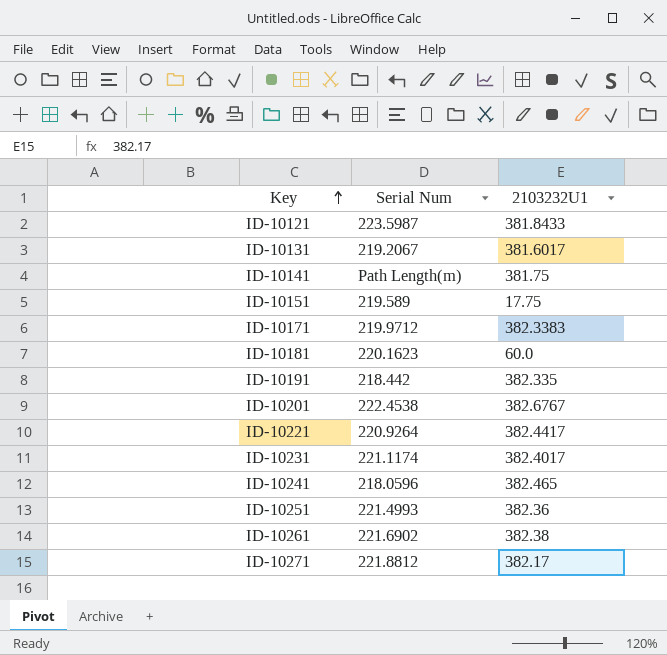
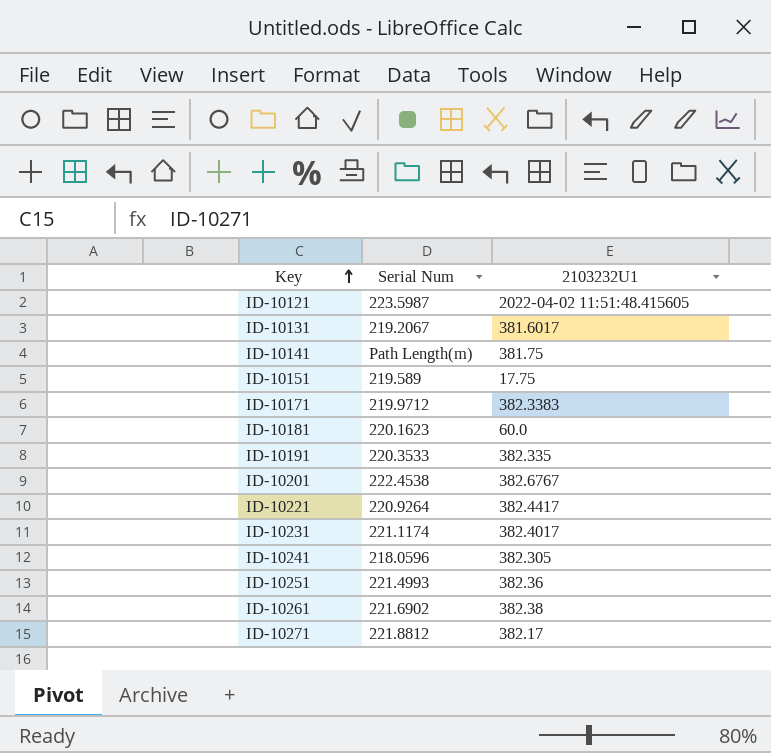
ID-10121 | 2103232U1: 381.8433 -> 2022-04-02 11:51:48.415605
ID-10191 | Serial Num: 218.442 -> 220.3533
ID-10241 | 2103232U1: 382.465 -> 382.305

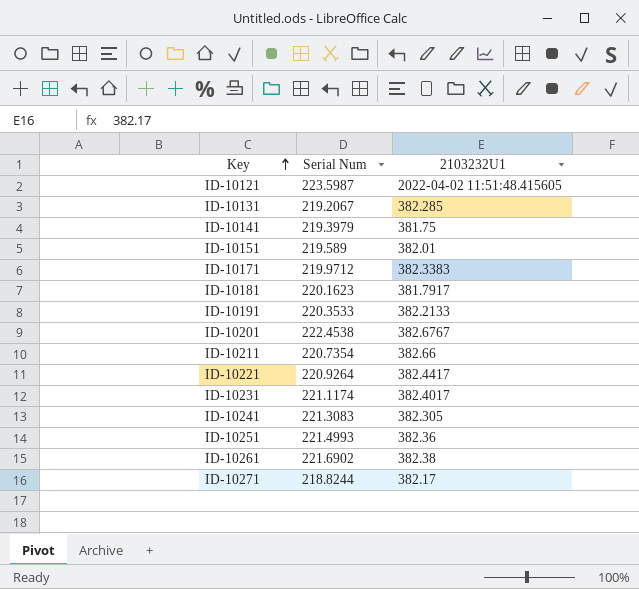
ID-10131 | 2103232U1: 381.6017 -> 382.285
ID-10141 | Serial Num: Path Length(m) -> 219.3979
ID-10151 | 2103232U1: 17.75 -> 382.01
ID-10181 | 2103232U1: 60.0 -> 381.7917
ID-10191 | 2103232U1: 382.335 -> 382.2133
row ID-10211: none -> 220.7354 | 382.66
ID-10241 | Serial Num: 218.0596 -> 221.3083
ID-10271 | Serial Num: 221.8812 -> 218.8244

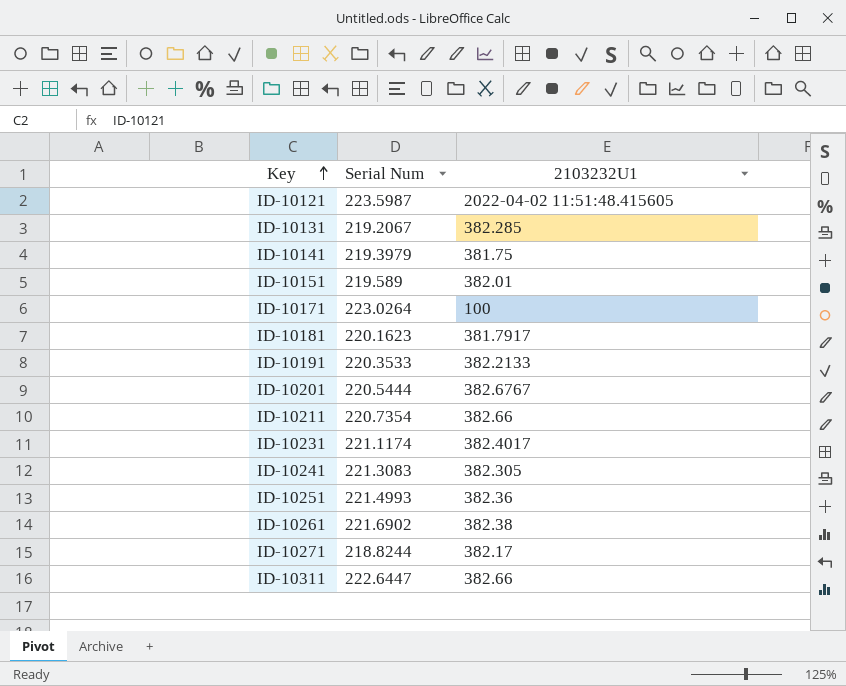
row ID-10221: 220.9264 | 382.4417 -> none
ID-10171 | Serial Num: 219.9712 -> 223.0264
ID-10171 | 2103232U1: 382.3383 -> 100
ID-10201 | Serial Num: 222.4538 -> 220.5444
row ID-10311: none -> 222.6447 | 382.66

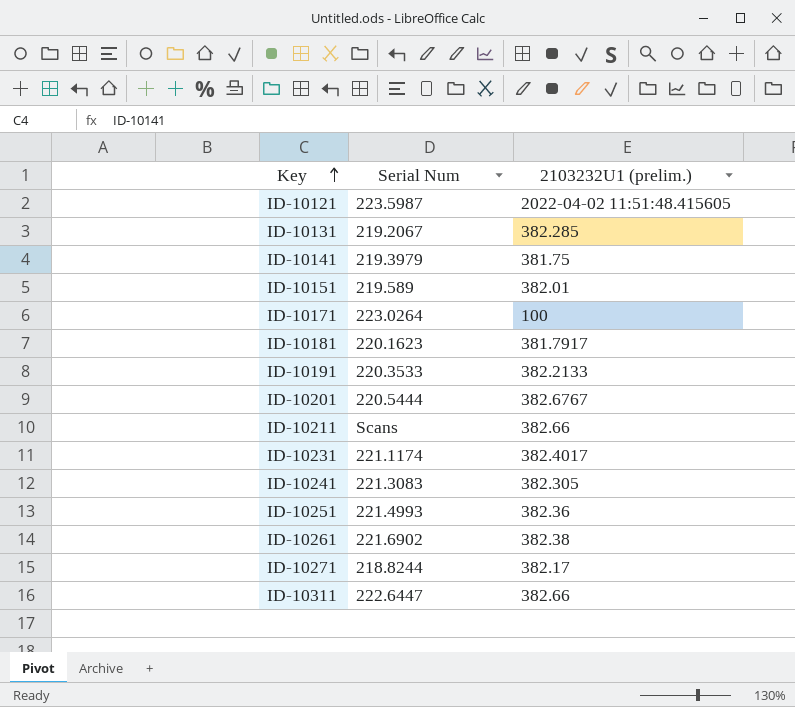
column name: 2103232U1 -> 2103232U1 (prelim.)
ID-10211 | Serial Num: 220.7354 -> Scans

